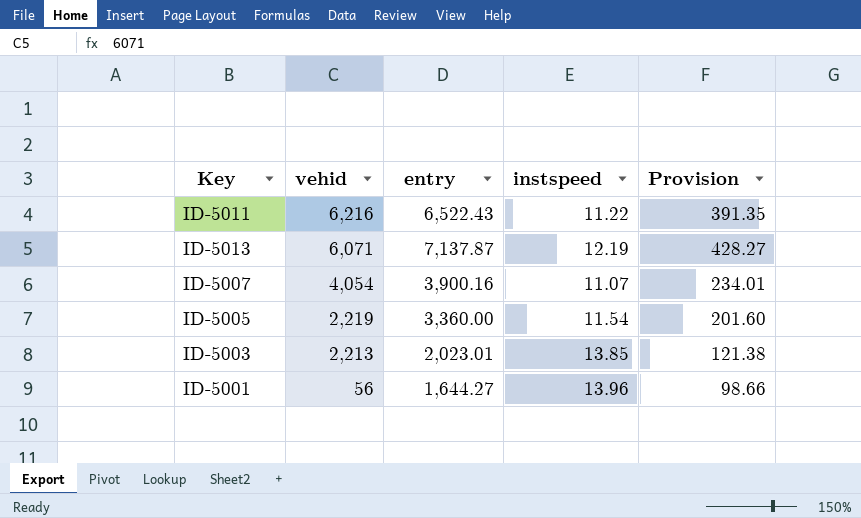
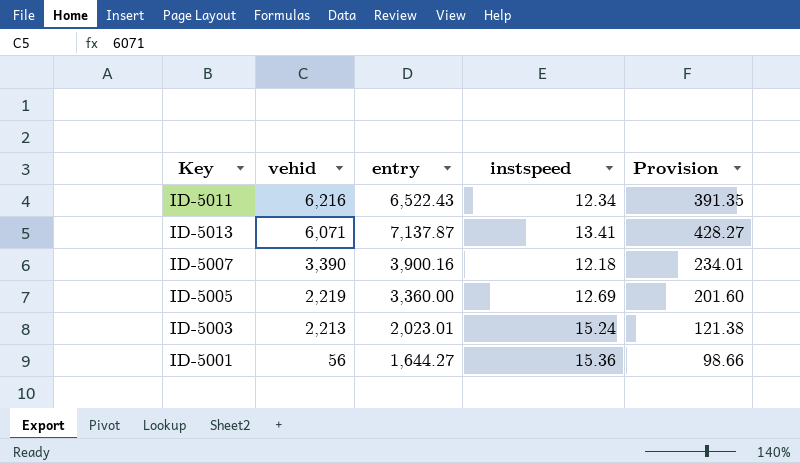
ID-5011 | instspeed: 11.22 -> 12.34
ID-5013 | instspeed: 12.19 -> 13.41
ID-5007 | vehid: 4,054 -> 3,390
ID-5007 | instspeed: 11.07 -> 12.18
ID-5005 | instspeed: 11.54 -> 12.69
ID-5003 | instspeed: 13.85 -> 15.24
ID-5001 | instspeed: 13.96 -> 15.36

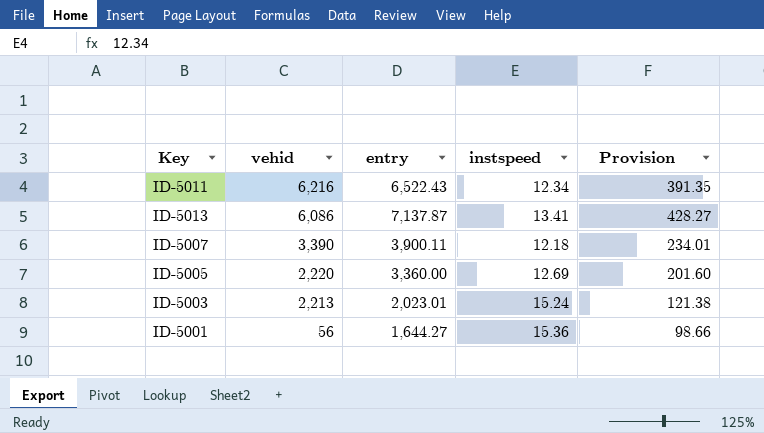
ID-5013 | vehid: 6,071 -> 6,086
ID-5007 | entry: 3,900.16 -> 3,900.11
ID-5005 | vehid: 2,219 -> 2,220

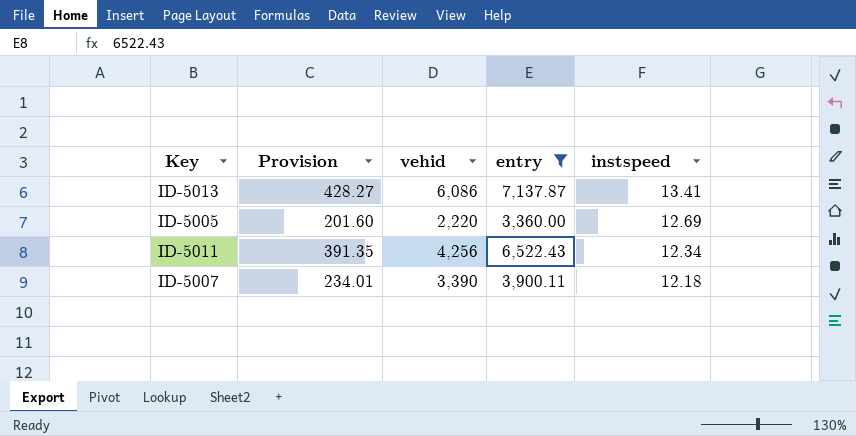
filter: none -> entry >= 3,360.00
row order: vehid descending -> instspeed descending
column Provision | position: 5 -> 2
ID-5011 | vehid: 6,216 -> 4,256

